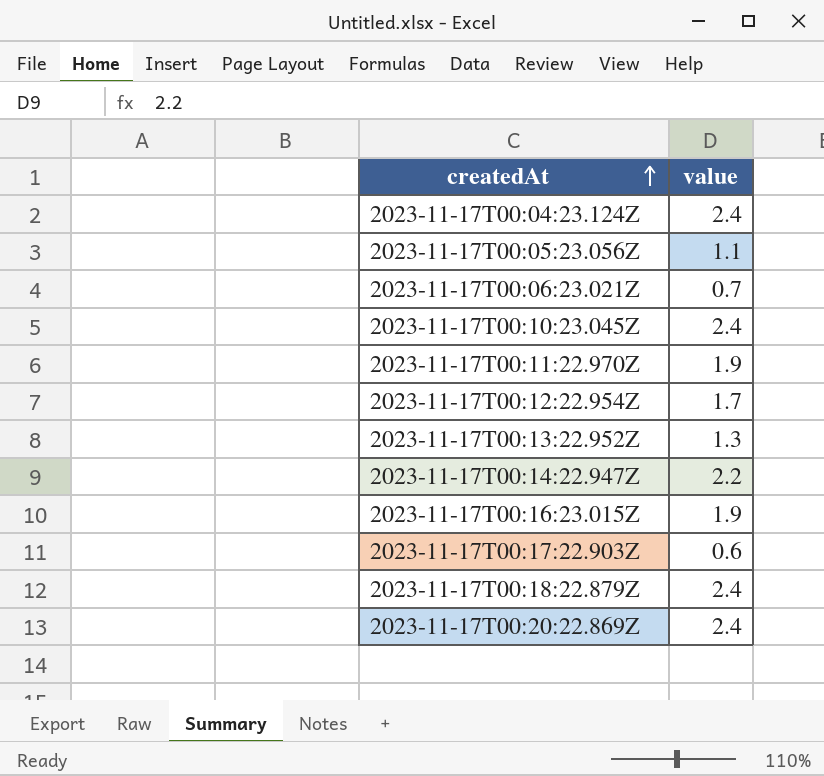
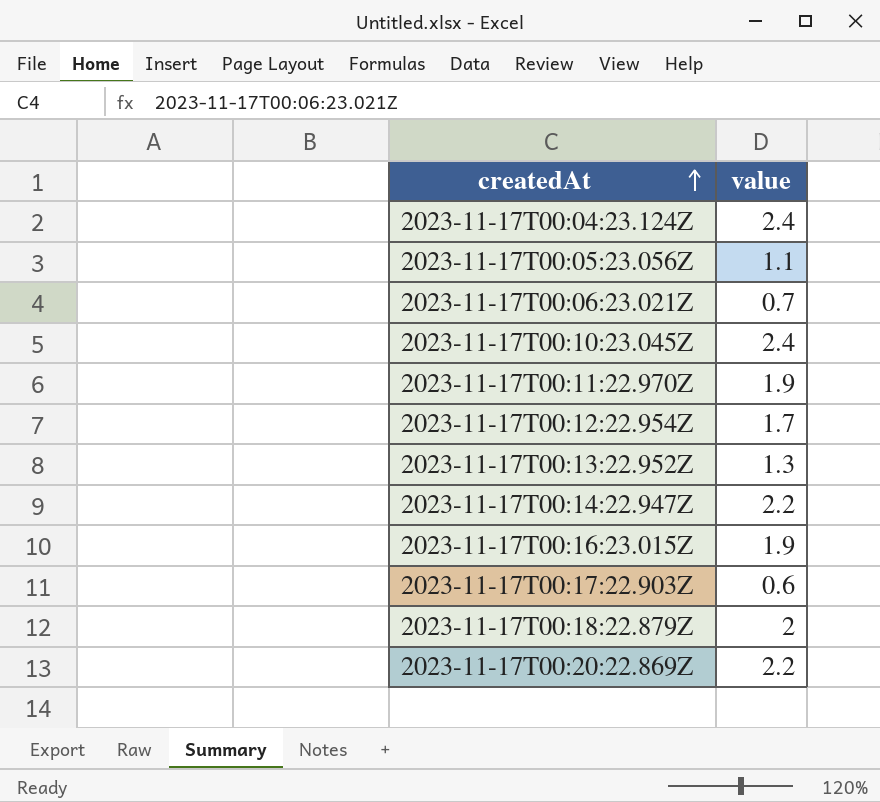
2023-11-17T00:18:22.879Z | value: 2.4 -> 2
2023-11-17T00:20:22.869Z | value: 2.4 -> 2.2

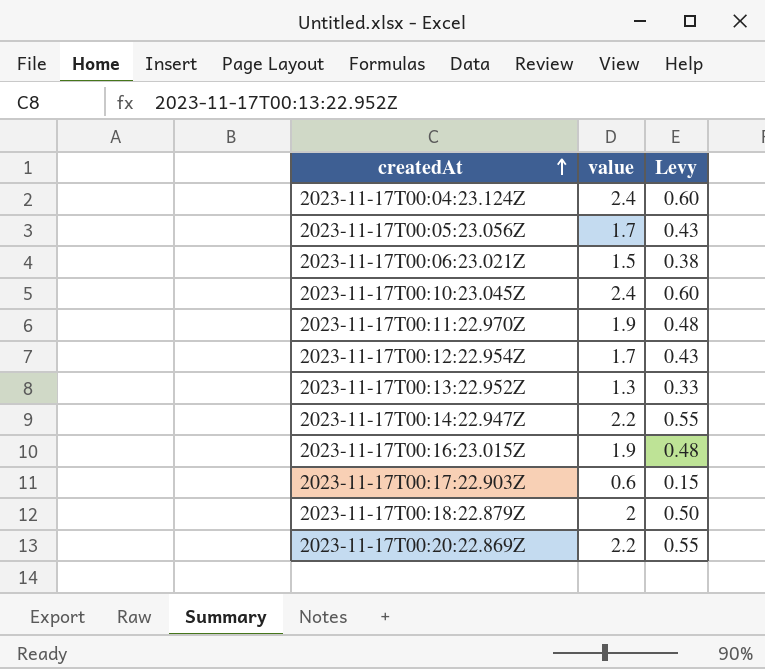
column Levy | formula: none -> [value] * 0.25
2023-11-17T00:05:23.056Z | value: 1.1 -> 1.7
2023-11-17T00:06:23.021Z | value: 0.7 -> 1.5

